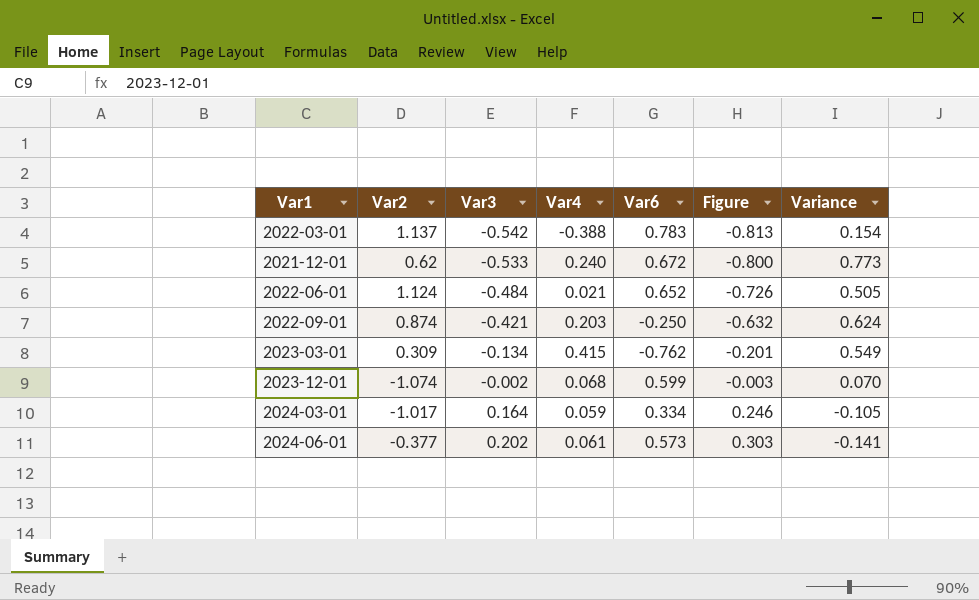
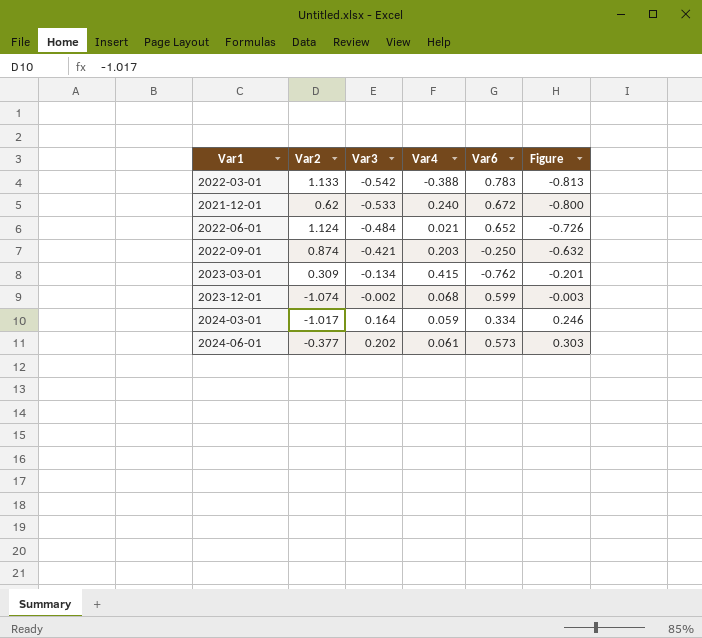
column Variance | formula: [Var4] - [Var3] -> none
2022-03-01 | Var2: 1.137 -> 1.133

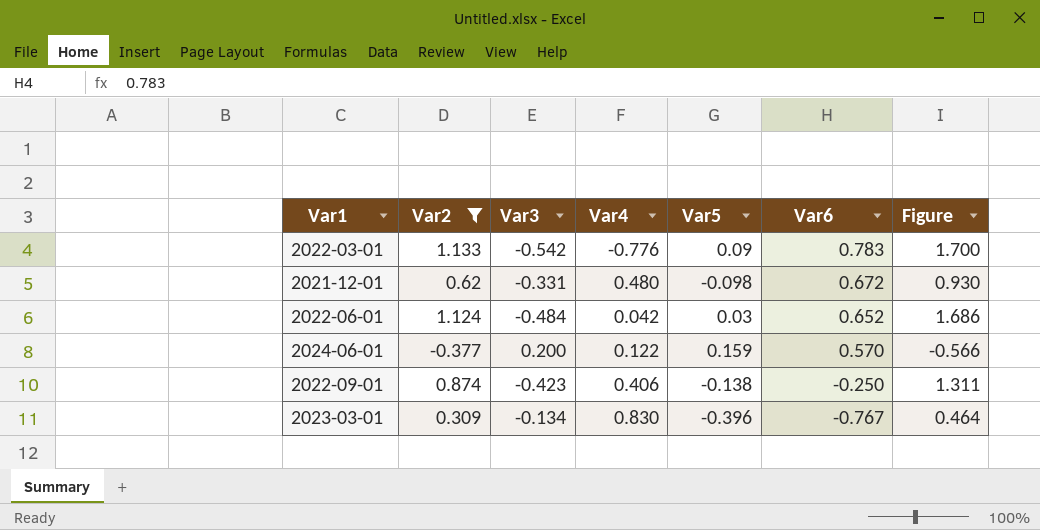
filter: none -> Var2 >= -0.377
row order: Var3 ascending -> Var6 descending
column Var5 | position: none -> 5
column Figure | formula: [Var3] * 1.5 -> [Var2] * 1.5
2022-03-01 | Var4: -0.388 -> -0.776
2021-12-01 | Var3: -0.533 -> -0.331
2021-12-01 | Var4: 0.240 -> 0.480
2022-06-01 | Var4: 0.021 -> 0.042
2024-06-01 | Var3: 0.202 -> 0.200
2024-06-01 | Var4: 0.061 -> 0.122
2024-06-01 | Var6: 0.573 -> 0.570
2022-09-01 | Var3: -0.421 -> -0.423
2022-09-01 | Var4: 0.203 -> 0.406
2023-03-01 | Var4: 0.415 -> 0.830
2023-03-01 | Var6: -0.762 -> -0.767

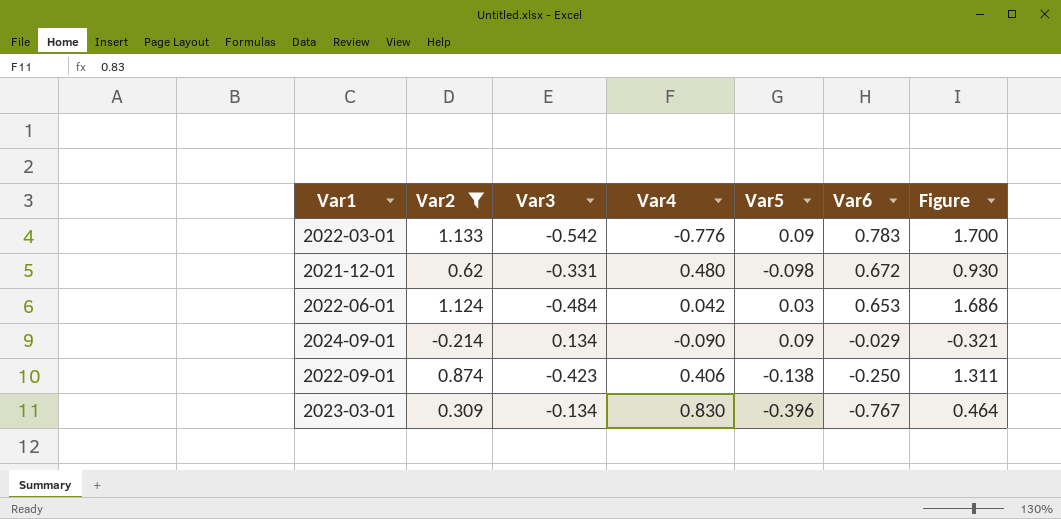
row 2024-06-01: -0.377 | 0.200 | 0.122 | 0.159 | 0.570 | -0.566 -> none
2022-06-01 | Var6: 0.652 -> 0.653
row 2024-09-01: none -> -0.214 | 0.134 | -0.090 | 0.09 | -0.029 | -0.321

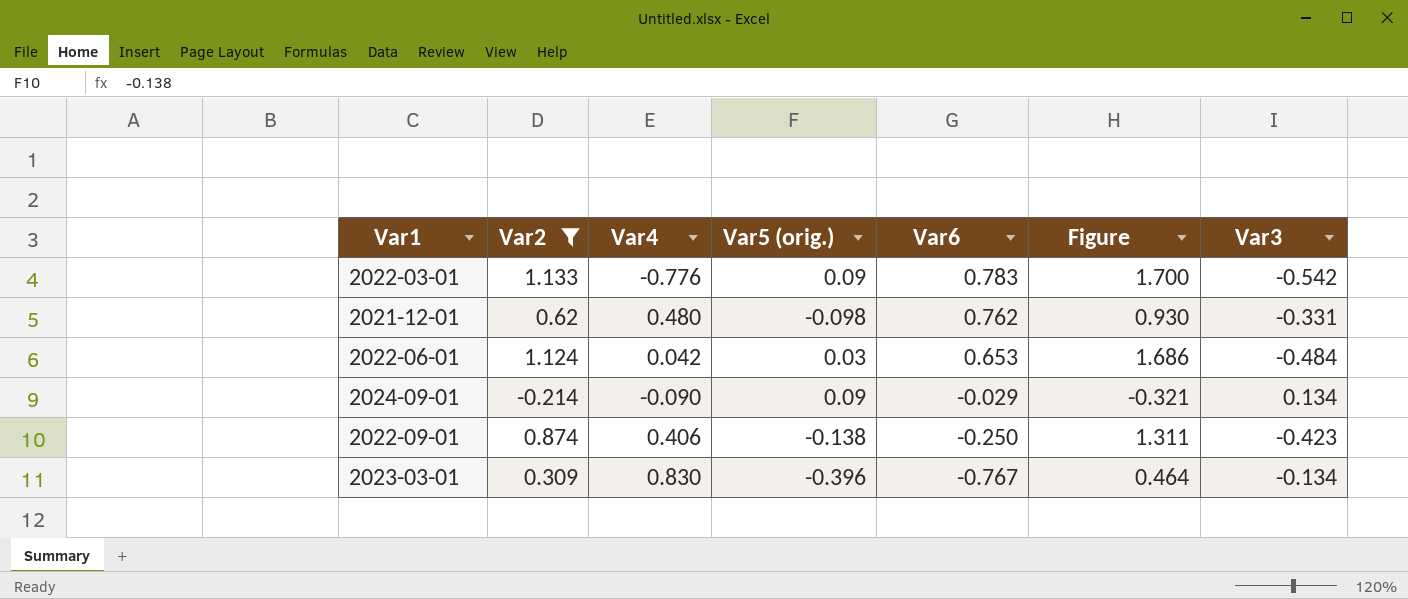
column name: Var5 -> Var5 (orig.)
column Var3 | position: 3 -> 7
2021-12-01 | Var6: 0.672 -> 0.762

